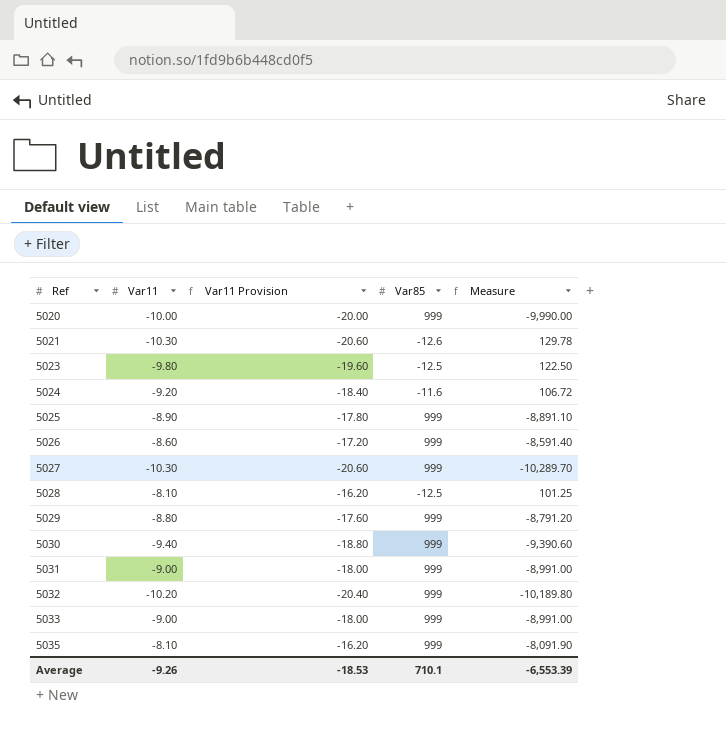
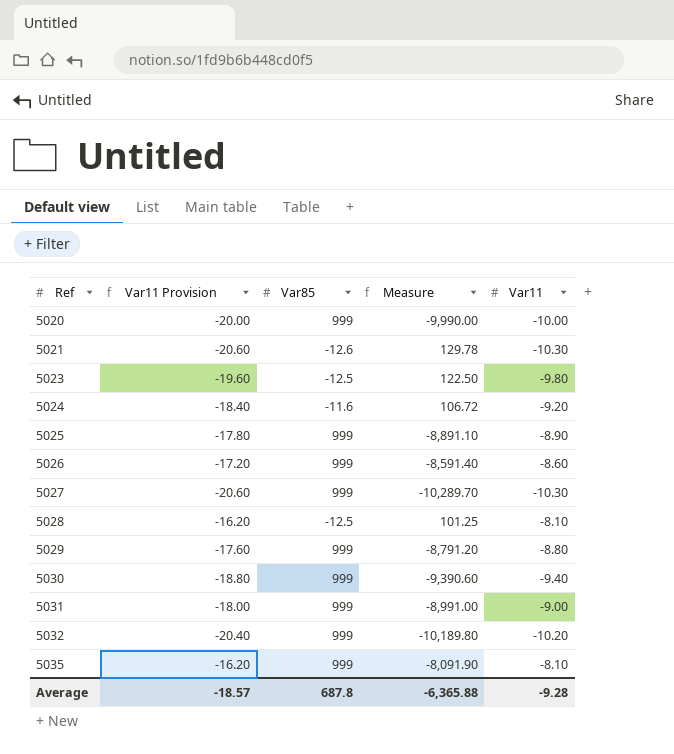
column Var11 | position: 2 -> 5
row 5033: -9.00 | -18.00 | 999 | -8,991.00 -> none
Average | Var11 Provision: -18.53 -> -18.57
Average | Var85: 710.1 -> 687.8
Average | Measure: -6,553.39 -> -6,365.88
Average | Var11: -9.26 -> -9.28

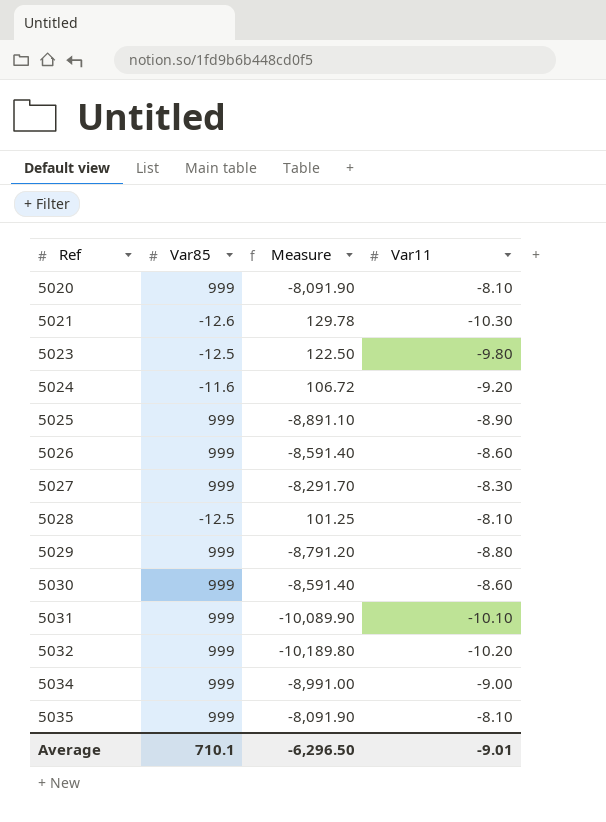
column Var11 Provision | formula: [Var11] * 2 -> none
5020 | Measure: -9,990.00 -> -8,091.90
5020 | Var11: -10.00 -> -8.10
5027 | Measure: -10,289.70 -> -8,291.70
5027 | Var11: -10.30 -> -8.30
5030 | Measure: -9,390.60 -> -8,591.40
5030 | Var11: -9.40 -> -8.60
5031 | Measure: -8,991.00 -> -10,089.90
5031 | Var11: -9.00 -> -10.10
row 5034: none -> 999 | -8,991.00 | -9.00
Average | Var85: 687.8 -> 710.1
Average | Measure: -6,365.88 -> -6,296.50
Average | Var11: -9.28 -> -9.01

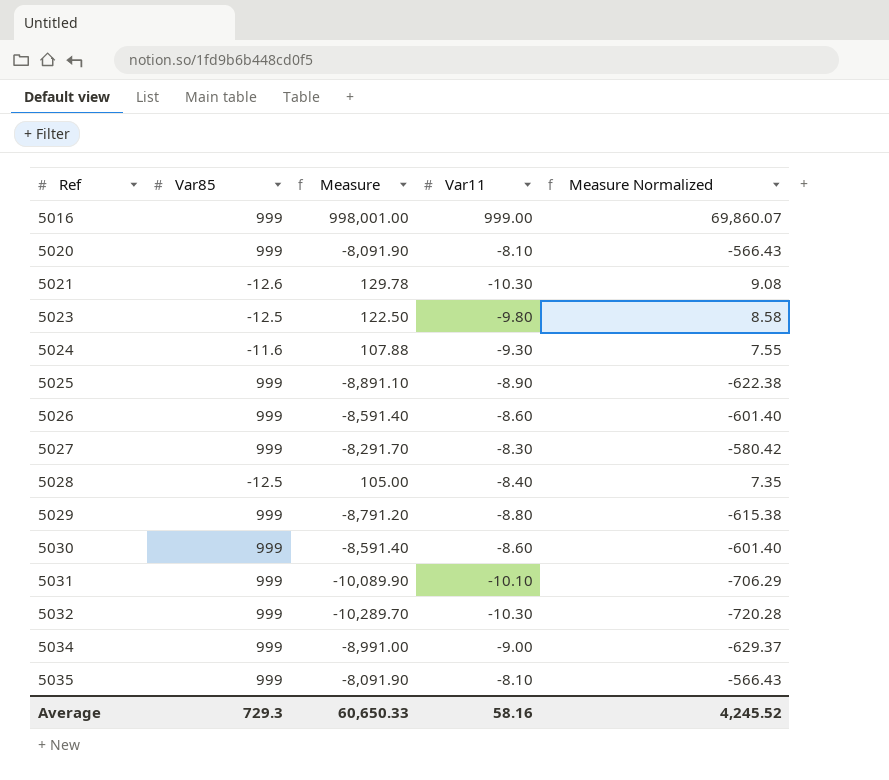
column Measure Normalized | formula: none -> [Measure] * 0.07
row 5016: none -> 999 | 998,001.00 | 999.00 | 69,860.07
5024 | Measure: 106.72 -> 107.88
5024 | Var11: -9.20 -> -9.30
5028 | Measure: 101.25 -> 105.00
5028 | Var11: -8.10 -> -8.40
5032 | Measure: -10,189.80 -> -10,289.70
5032 | Var11: -10.20 -> -10.30
Average | Var85: 710.1 -> 729.3
Average | Measure: -6,296.50 -> 60,650.33
Average | Var11: -9.01 -> 58.16

